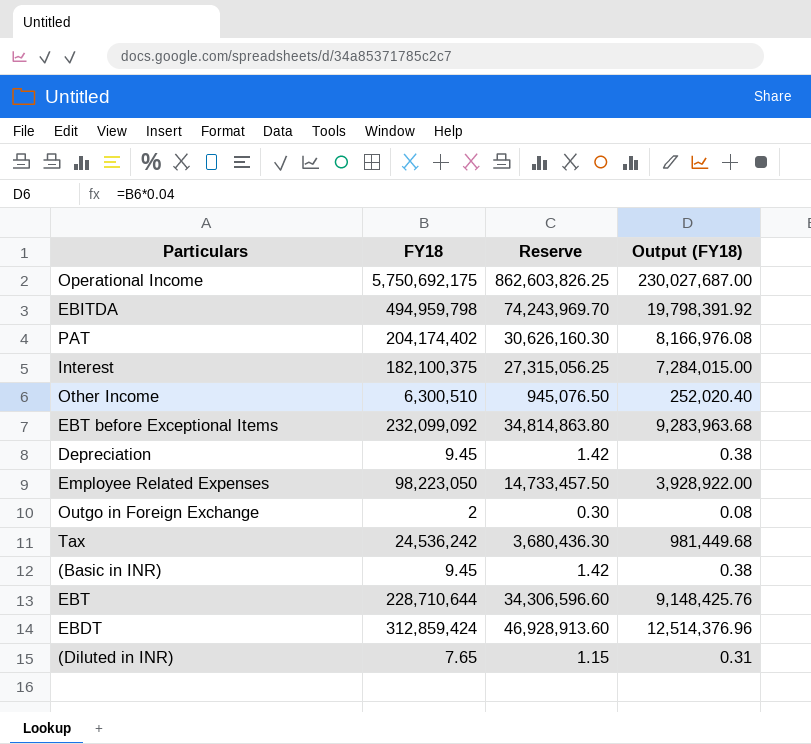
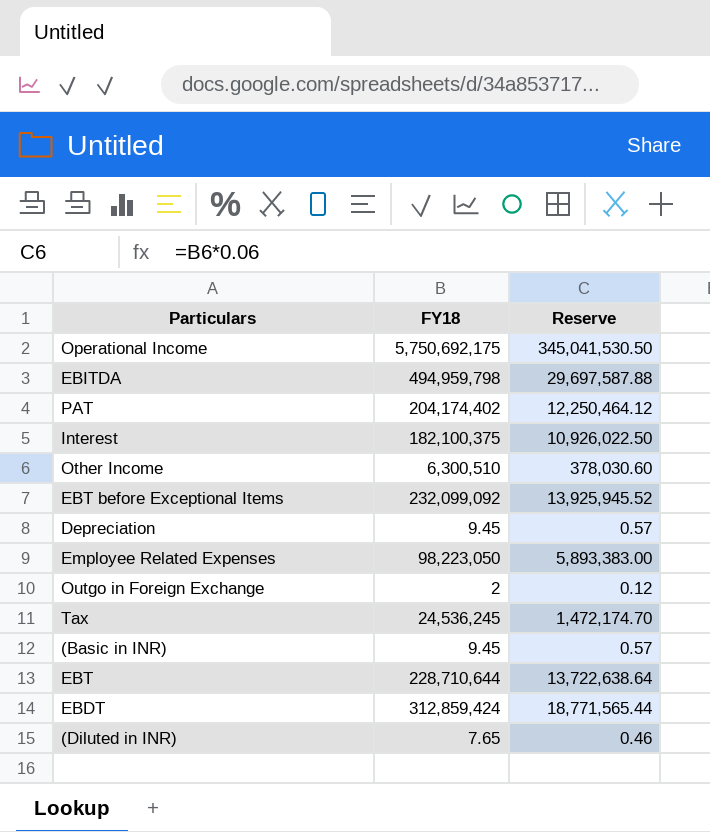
column Output (FY18) | formula: [FY18] * 0.04 -> none
column Reserve | formula: [FY18] * 0.15 -> [FY18] * 0.06
Tax | FY18: 24,536,242 -> 24,536,245

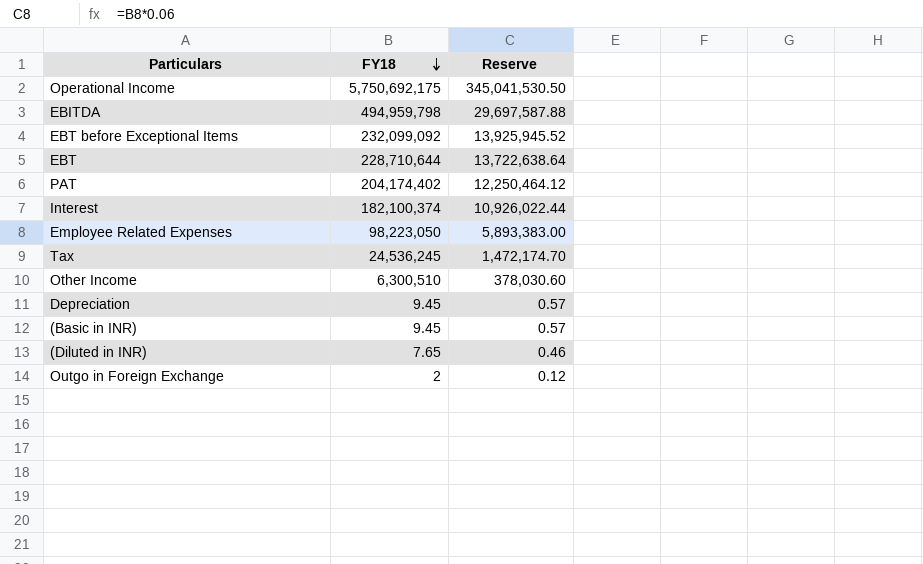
row order: none -> FY18 descending
row EBDT: 312,859,424 | 18,771,565.44 -> none
Interest | FY18: 182,100,375 -> 182,100,374
Interest | Reserve: 10,926,022.50 -> 10,926,022.44

